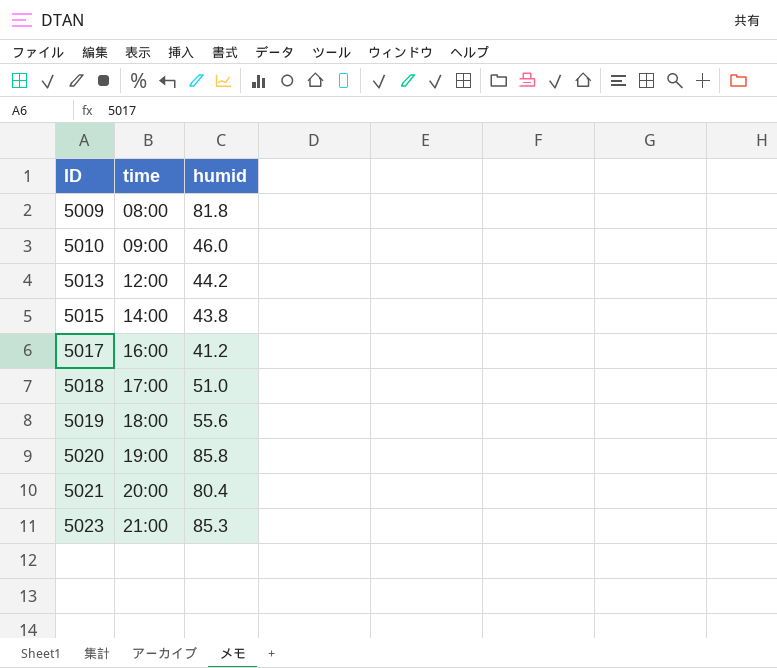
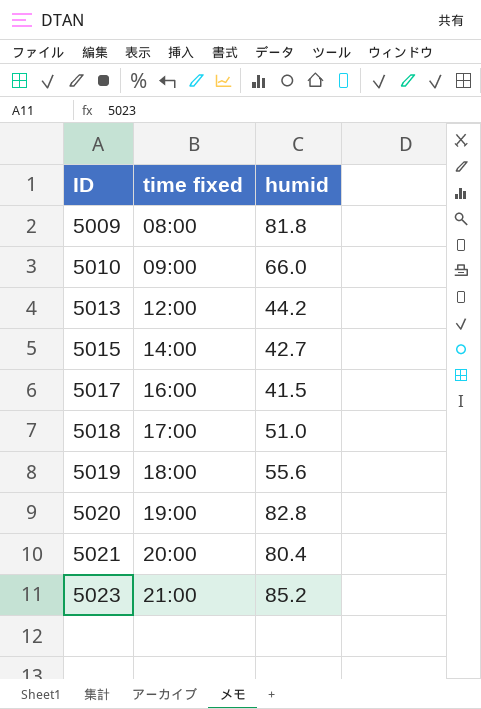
column name: time -> time fixed
5010 | humid: 46.0 -> 66.0
5015 | humid: 43.8 -> 42.7
5017 | humid: 41.2 -> 41.5
5020 | humid: 85.8 -> 82.8
5023 | humid: 85.3 -> 85.2

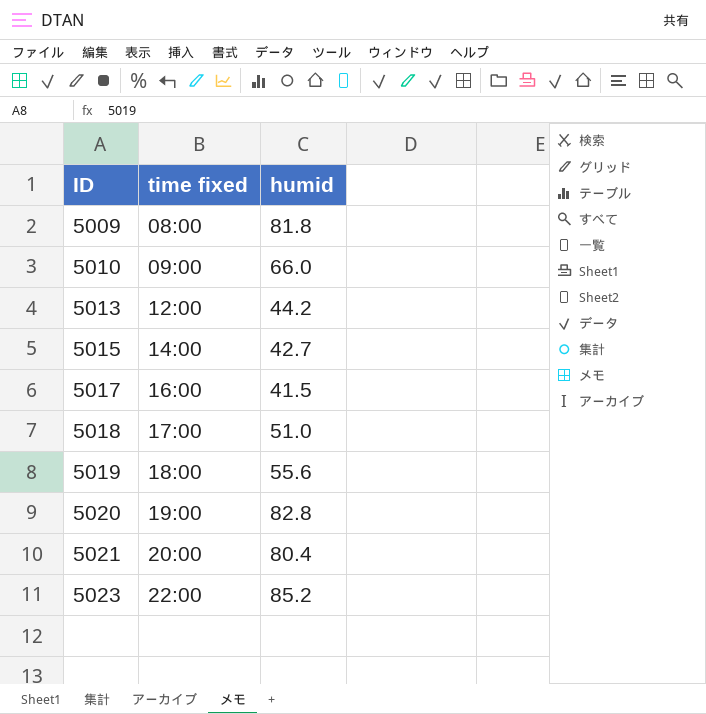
5023 | time fixed: 21:00 -> 22:00

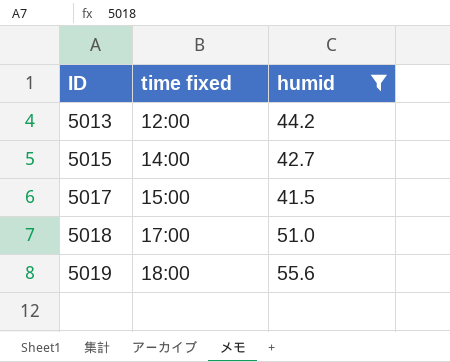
filter: none -> humid <= 55.6
5017 | time fixed: 16:00 -> 15:00

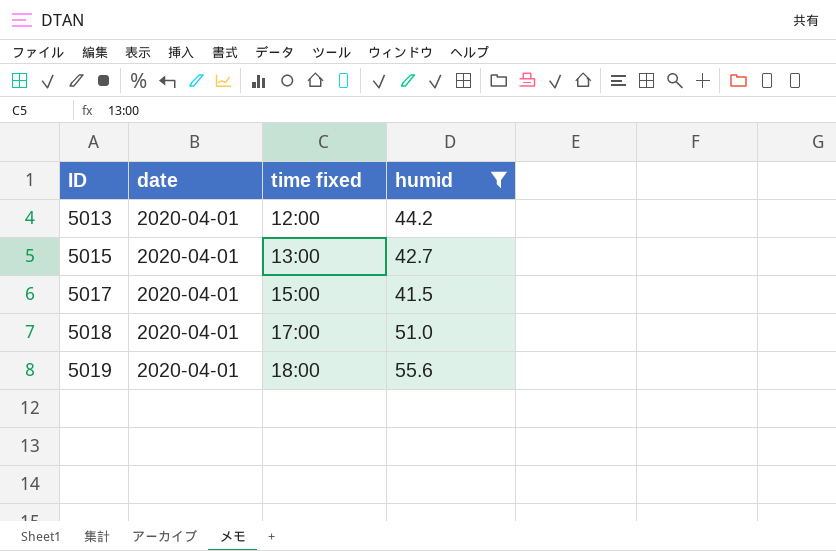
column date | position: none -> 2
5015 | time fixed: 14:00 -> 13:00

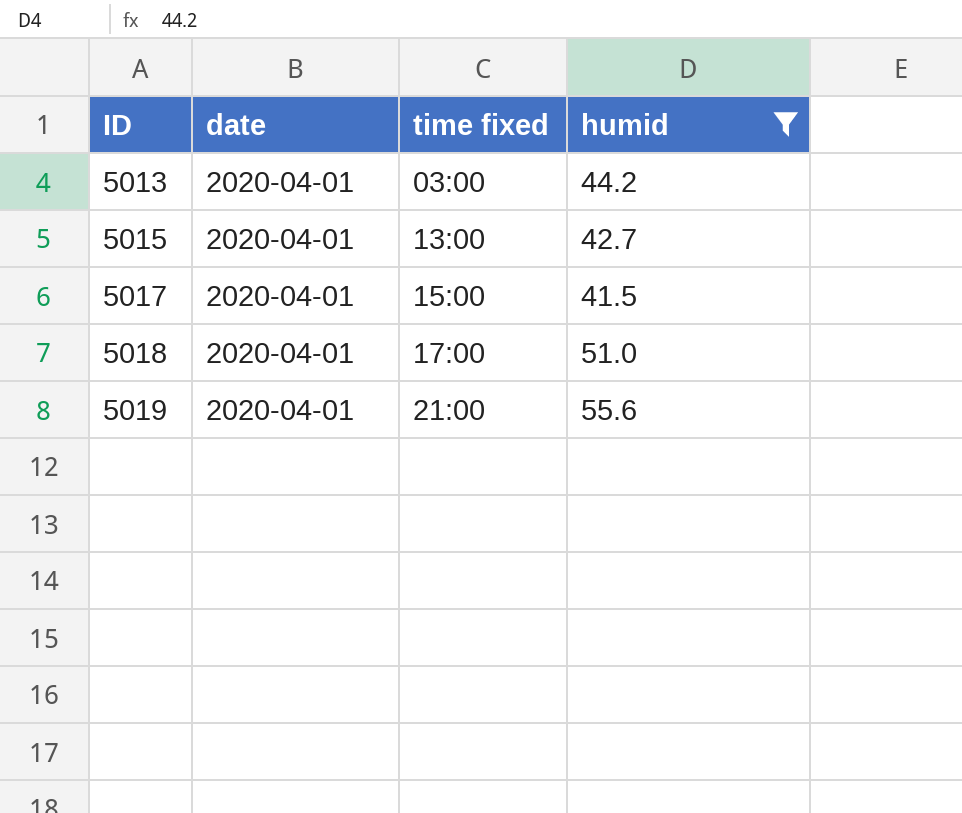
5013 | time fixed: 12:00 -> 03:00
5019 | time fixed: 18:00 -> 21:00

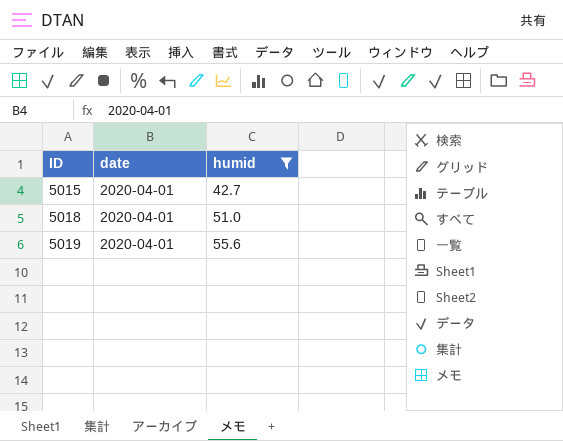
column time fixed | position: 3 -> none
row 5013: 2020-04-01 | 03:00 | 44.2 -> none
row 5017: 2020-04-01 | 15:00 | 41.5 -> none

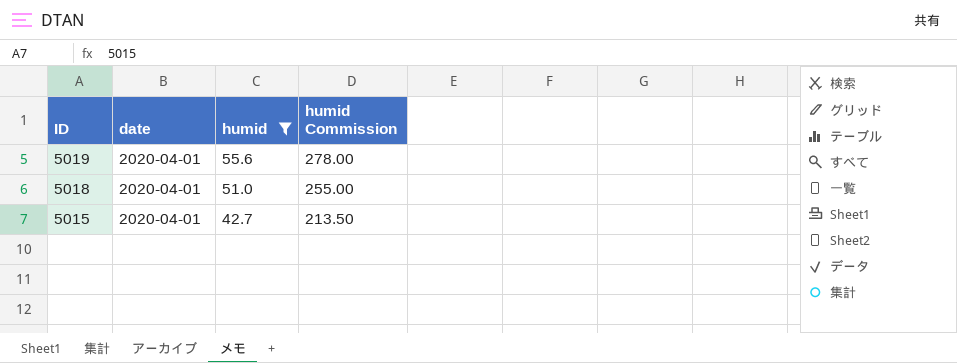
row order: ID ascending -> ID descending
column humid Commission | formula: none -> [humid] * 5

